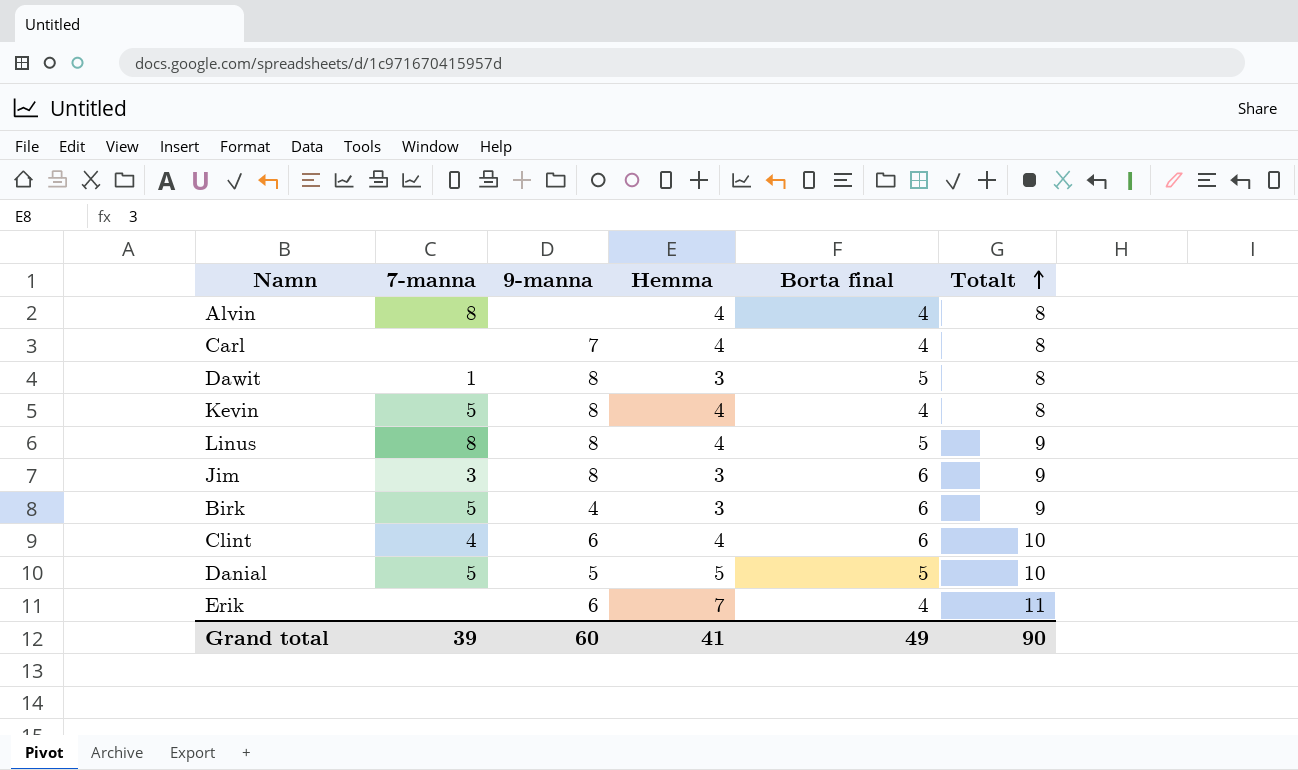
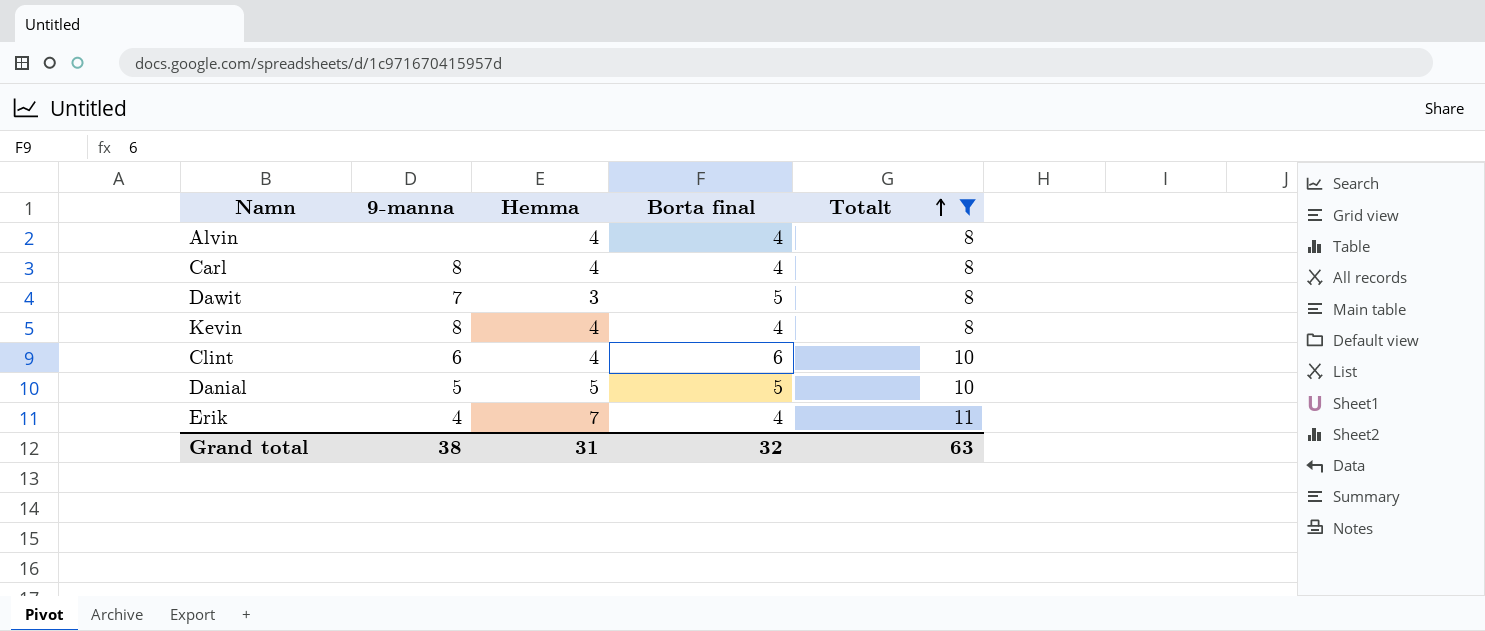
filter: none -> Totalt != 9
column 7-manna | position: 2 -> none
Carl | 9-manna: 7 -> 8
Dawit | 9-manna: 8 -> 7
Erik | 9-manna: 6 -> 4
Grand total | 9-manna: 60 -> 38
Grand total | Hemma: 41 -> 31
Grand total | Borta final: 49 -> 32
Grand total | Totalt: 90 -> 63

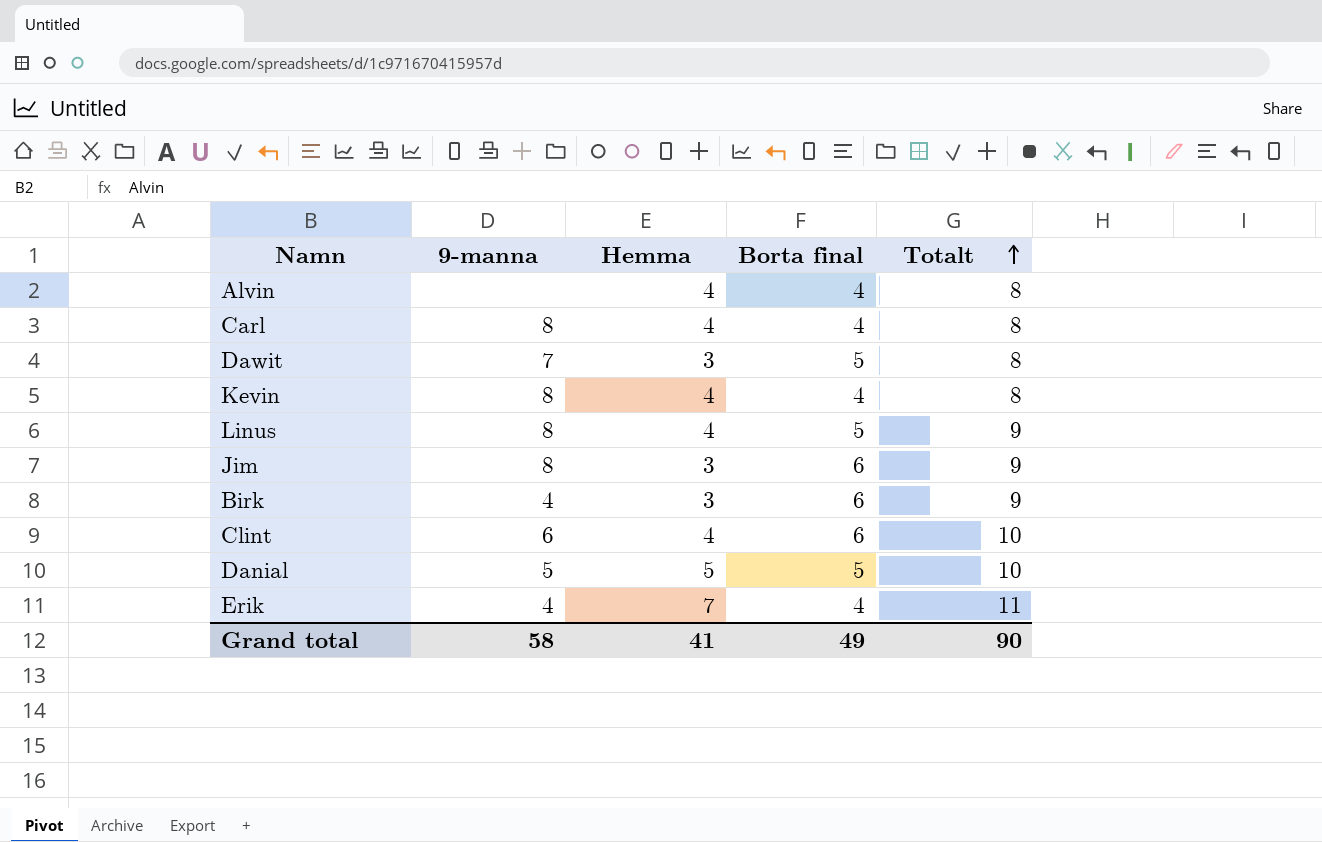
filter: Totalt != 9 -> none
Grand total | 9-manna: 38 -> 58
Grand total | Hemma: 31 -> 41
Grand total | Borta final: 32 -> 49
Grand total | Totalt: 63 -> 90

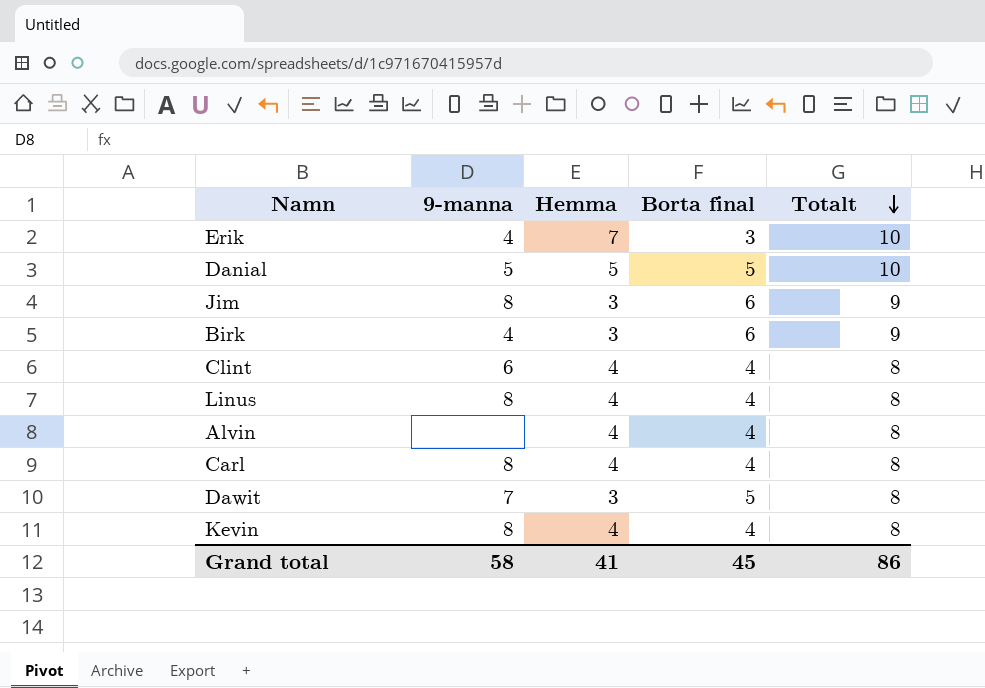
row order: Totalt ascending -> Totalt descending
Erik | Borta final: 4 -> 3
Erik | Totalt: 11 -> 10
Clint | Borta final: 6 -> 4
Clint | Totalt: 10 -> 8
Linus | Borta final: 5 -> 4
Linus | Totalt: 9 -> 8
Grand total | Borta final: 49 -> 45
Grand total | Totalt: 90 -> 86

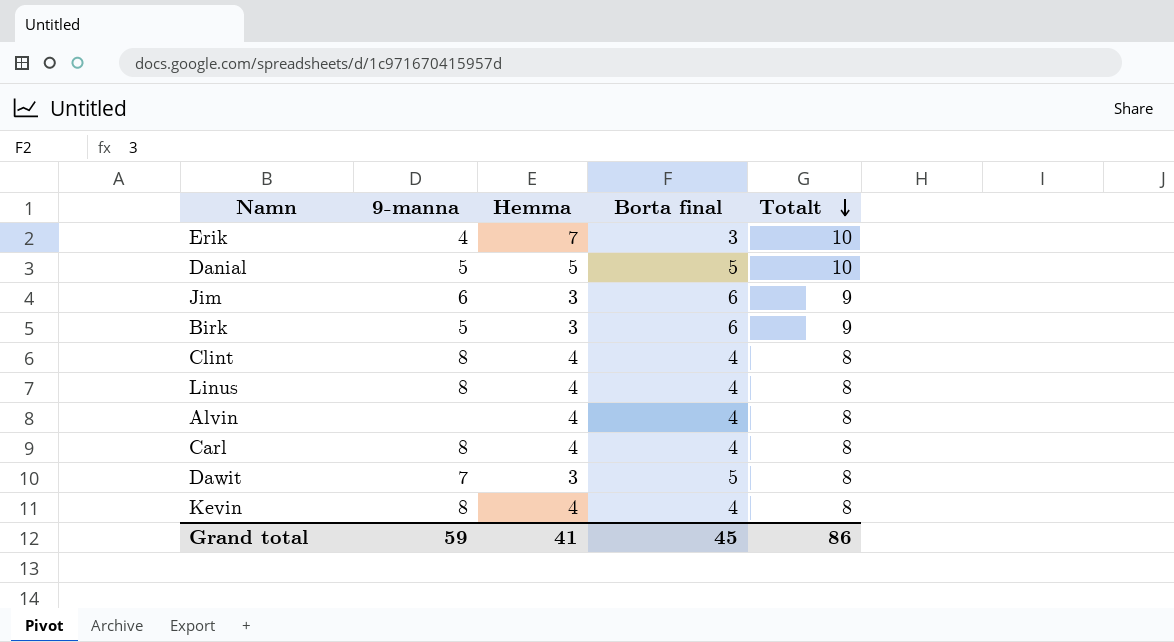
Jim | 9-manna: 8 -> 6
Birk | 9-manna: 4 -> 5
Clint | 9-manna: 6 -> 8
Grand total | 9-manna: 58 -> 59

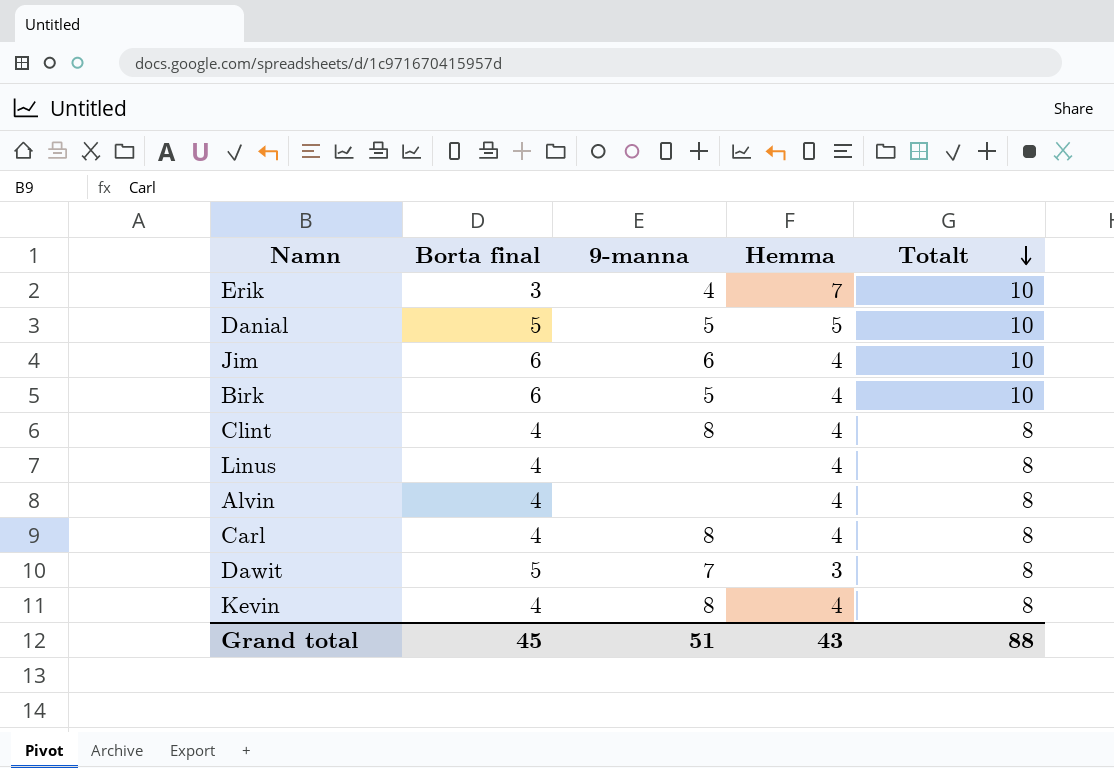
column Borta final | position: 4 -> 2
Jim | Hemma: 3 -> 4
Jim | Totalt: 9 -> 10
Birk | Hemma: 3 -> 4
Birk | Totalt: 9 -> 10
Linus | 9-manna: 8 -> none
Grand total | 9-manna: 59 -> 51
Grand total | Hemma: 41 -> 43
Grand total | Totalt: 86 -> 88

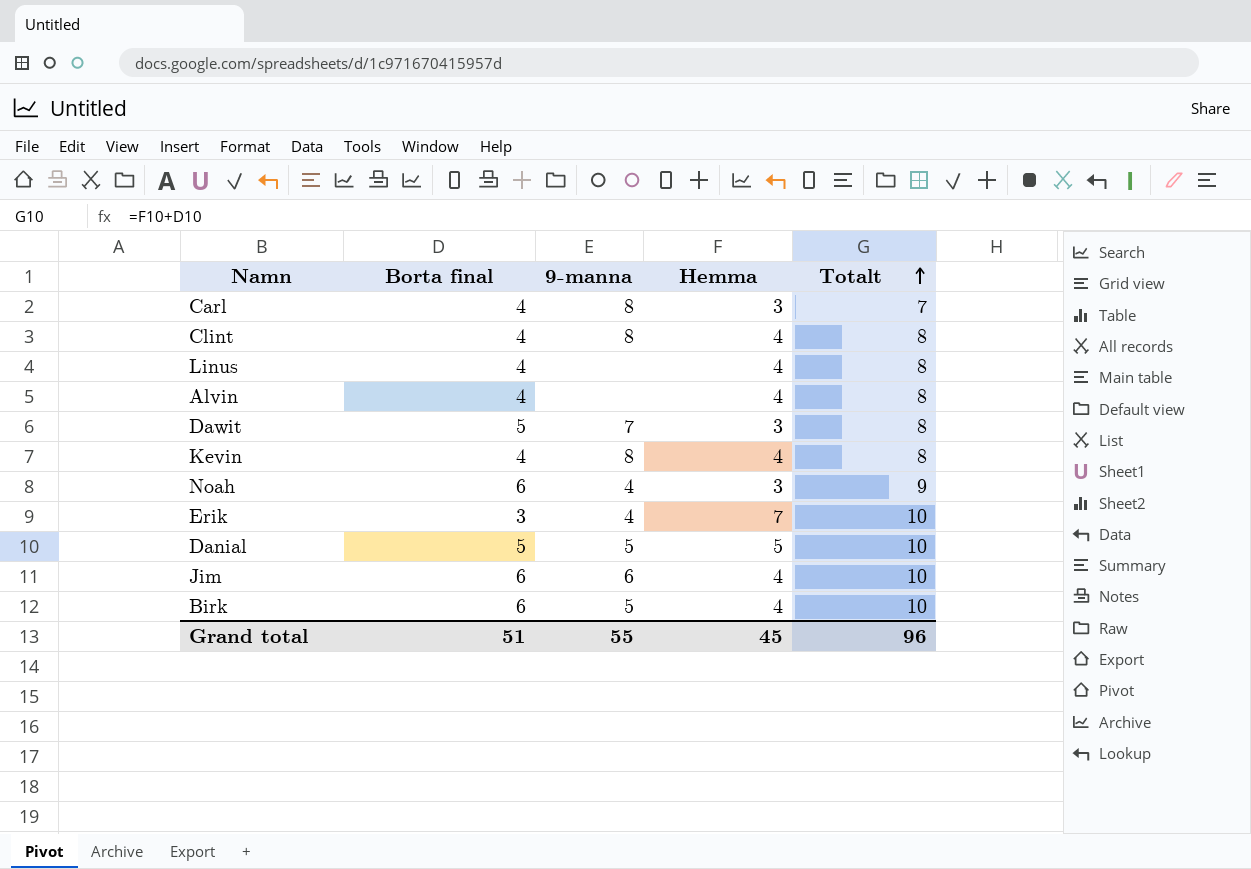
row order: Totalt descending -> Totalt ascending
Carl | Hemma: 4 -> 3
Carl | Totalt: 8 -> 7
row Noah: none -> 6 | 4 | 3 | 9
Grand total | Borta final: 45 -> 51
Grand total | 9-manna: 51 -> 55
Grand total | Hemma: 43 -> 45
Grand total | Totalt: 88 -> 96

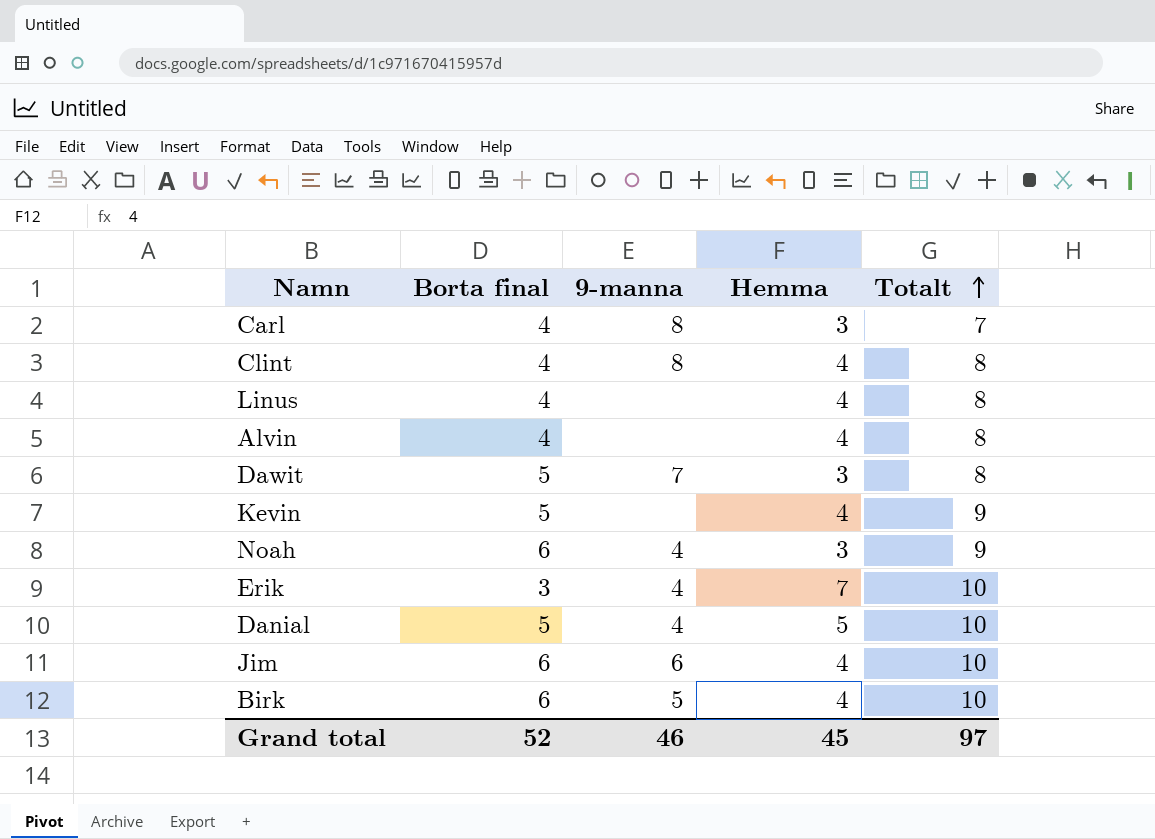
Kevin | Borta final: 4 -> 5
Kevin | 9-manna: 8 -> none
Kevin | Totalt: 8 -> 9
Danial | 9-manna: 5 -> 4
Grand total | Borta final: 51 -> 52
Grand total | 9-manna: 55 -> 46
Grand total | Totalt: 96 -> 97

